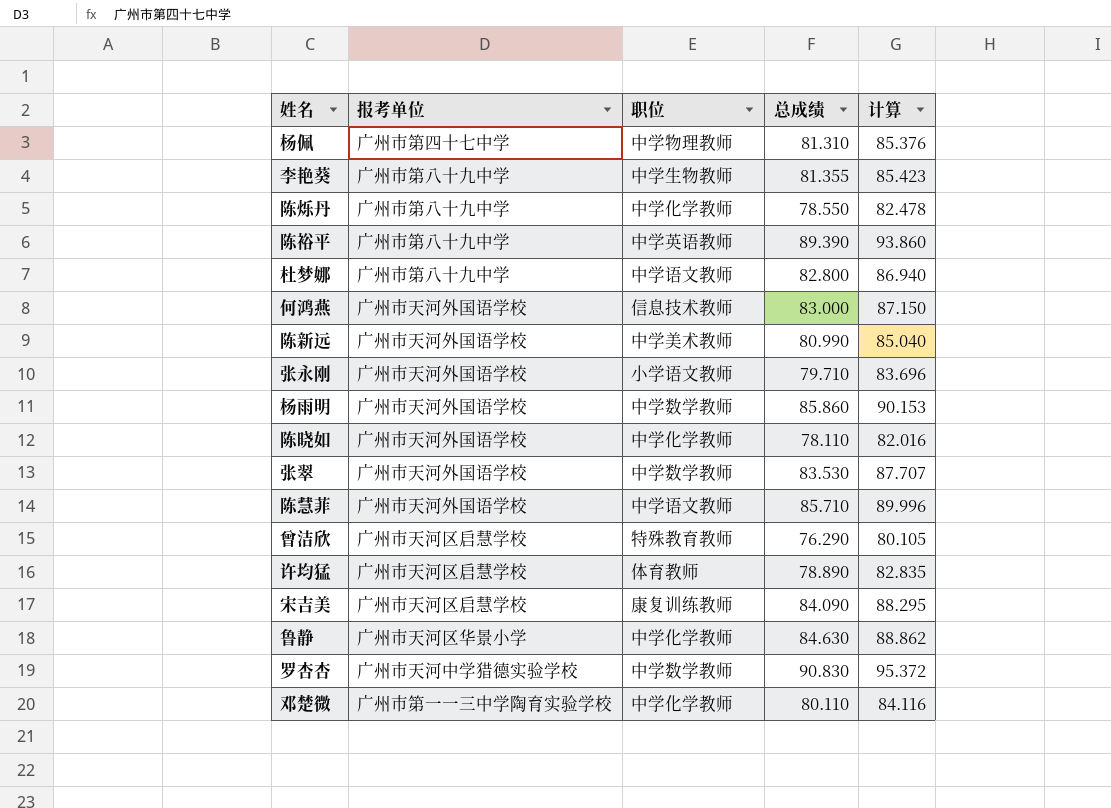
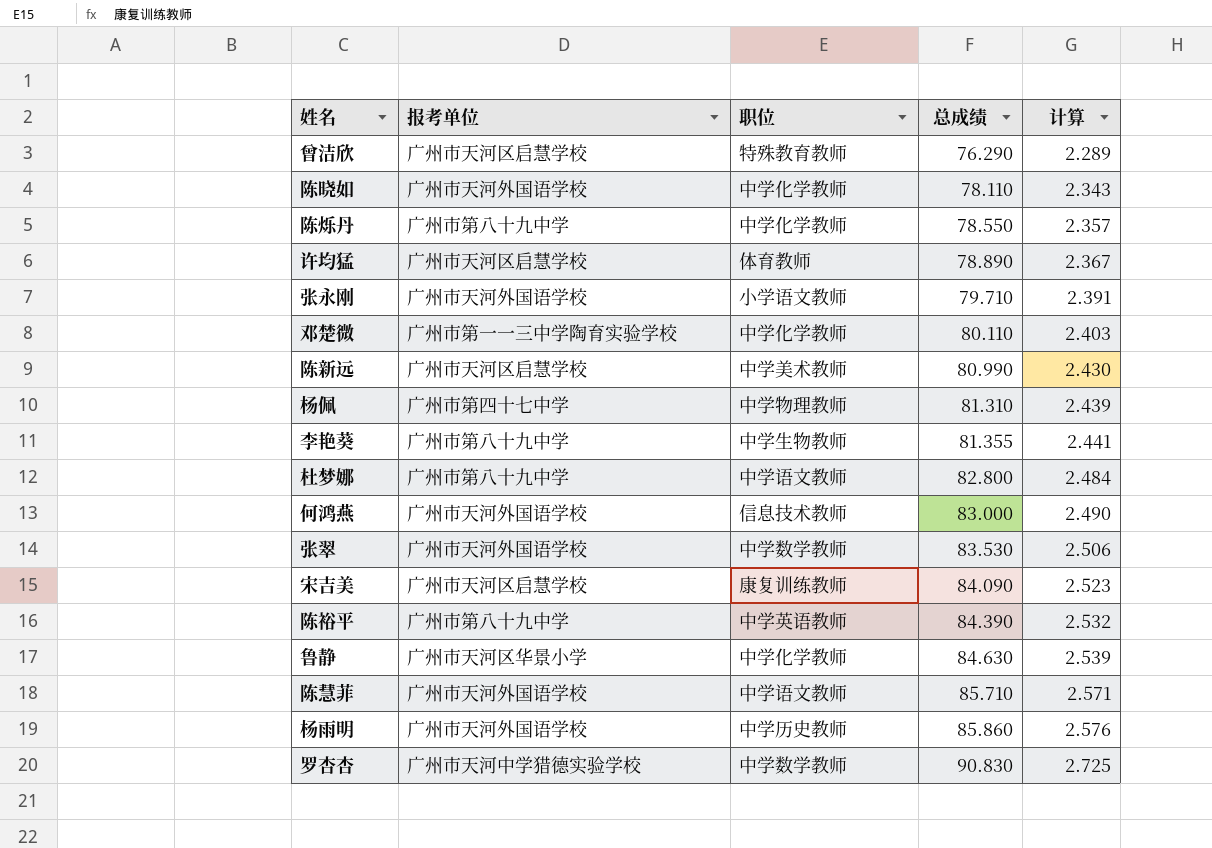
row order: none -> 总成绩 ascending
column 计算 | formula: [总成绩] * 1.05 -> [总成绩] * 0.03
陈新远 | 报考单位: 广州市天河外国语学校 -> 广州市天河区启慧学校
陈裕平 | 总成绩: 89.390 -> 84.390
杨雨明 | 职位: 中学数学教师 -> 中学历史教师

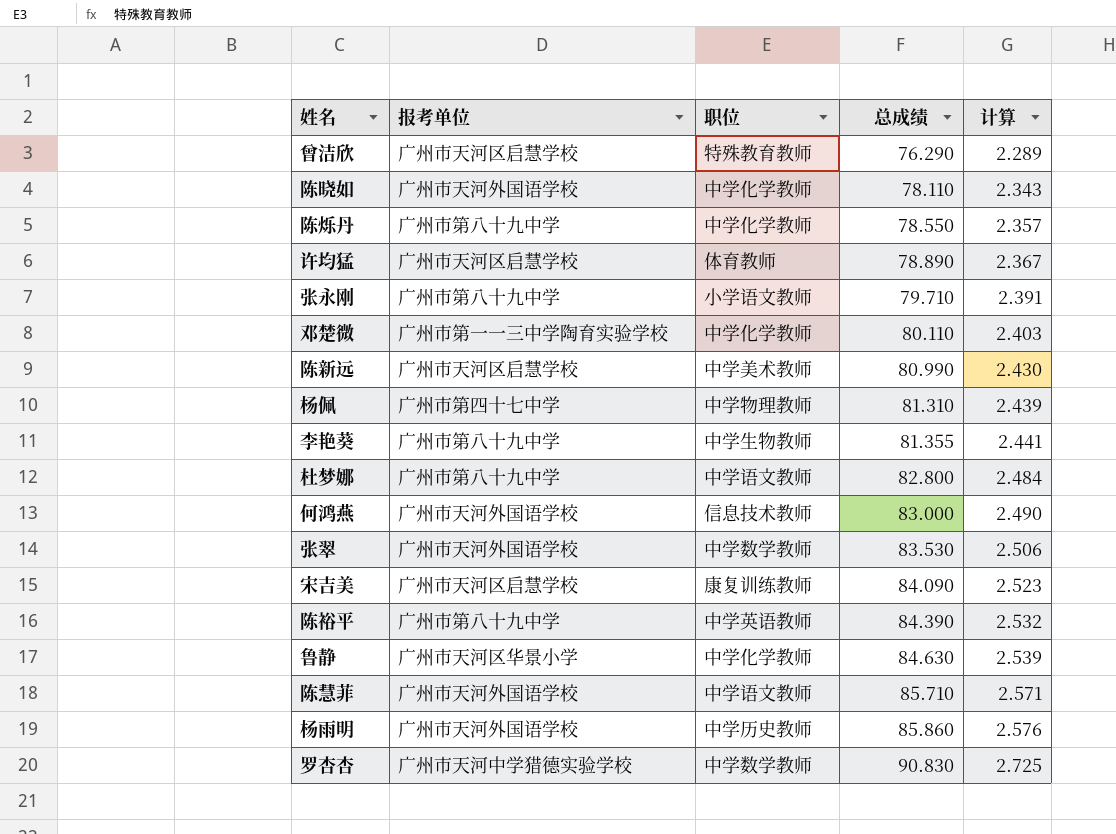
张永刚 | 报考单位: 广州市天河外国语学校 -> 广州市第八十九中学

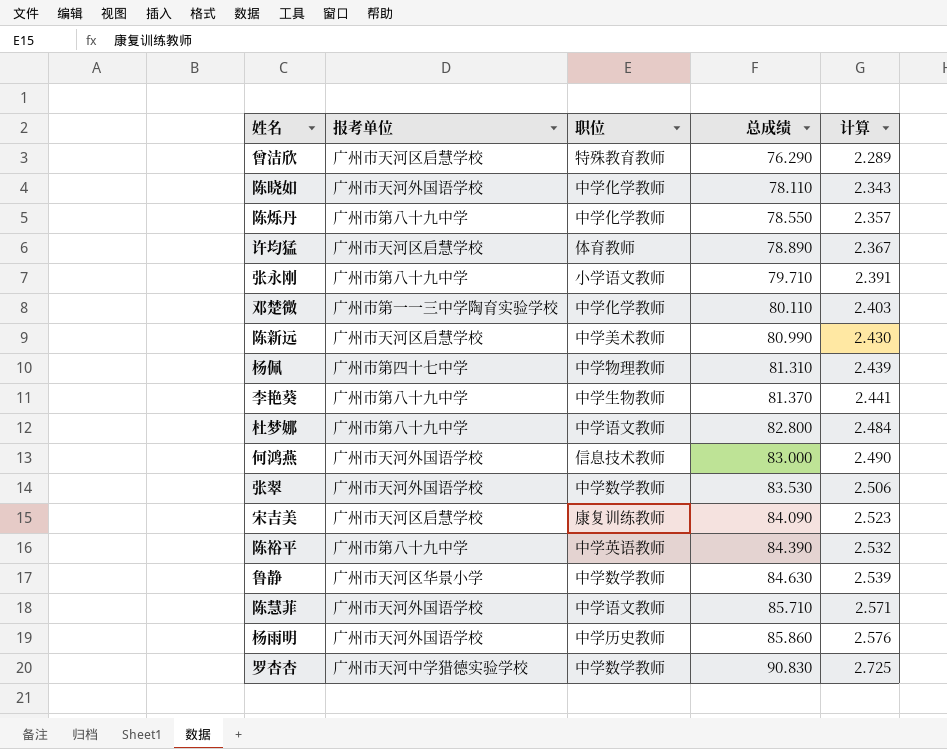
李艳葵 | 总成绩: 81.355 -> 81.370
鲁静 | 职位: 中学化学教师 -> 中学数学教师

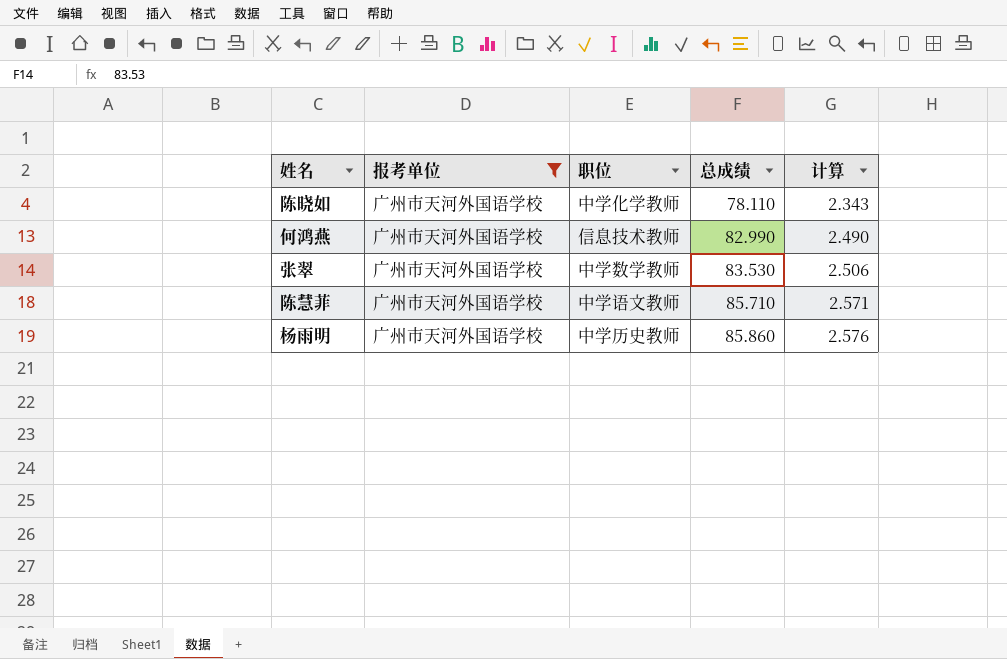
filter: none -> 报考单位 = 广州市天河外国语学校
何鸿燕 | 总成绩: 83.000 -> 82.990

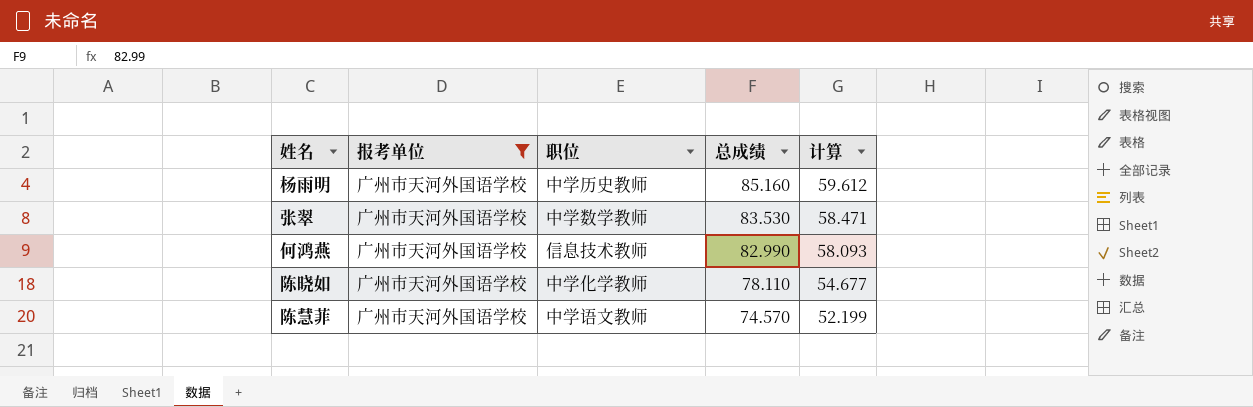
row order: 总成绩 ascending -> 总成绩 descending
column 计算 | formula: [总成绩] * 0.03 -> [总成绩] * 0.7
杨雨明 | 总成绩: 85.860 -> 85.160
陈慧菲 | 总成绩: 85.710 -> 74.570

